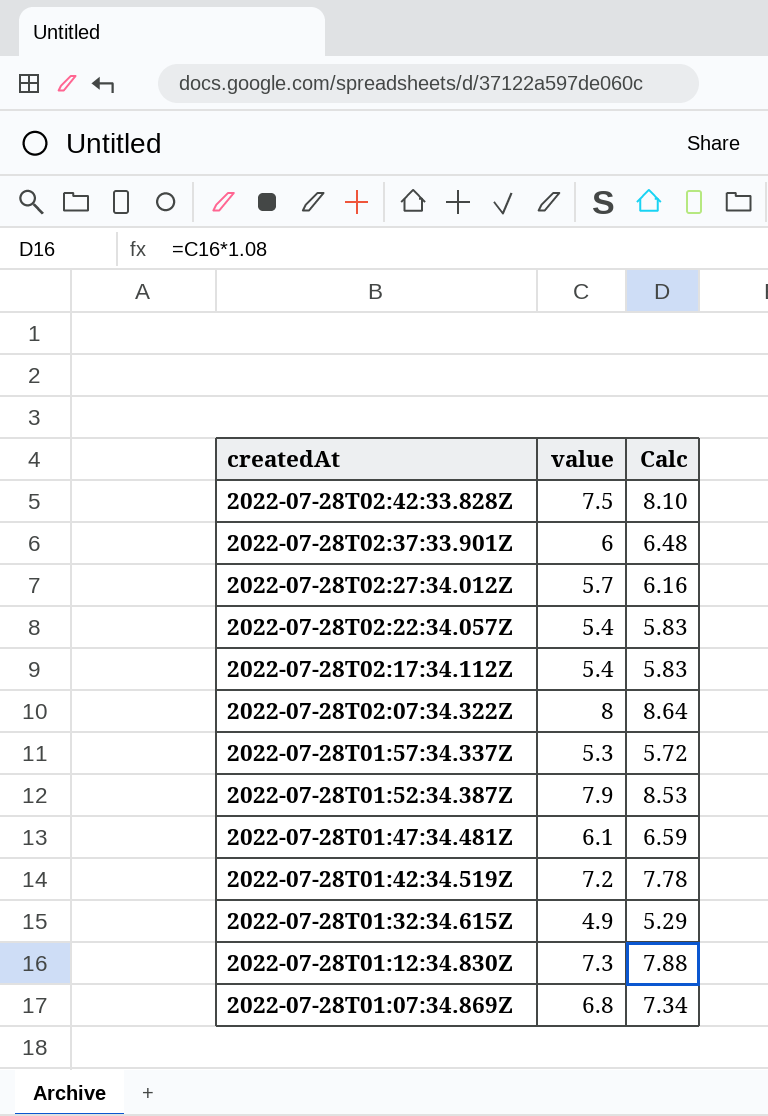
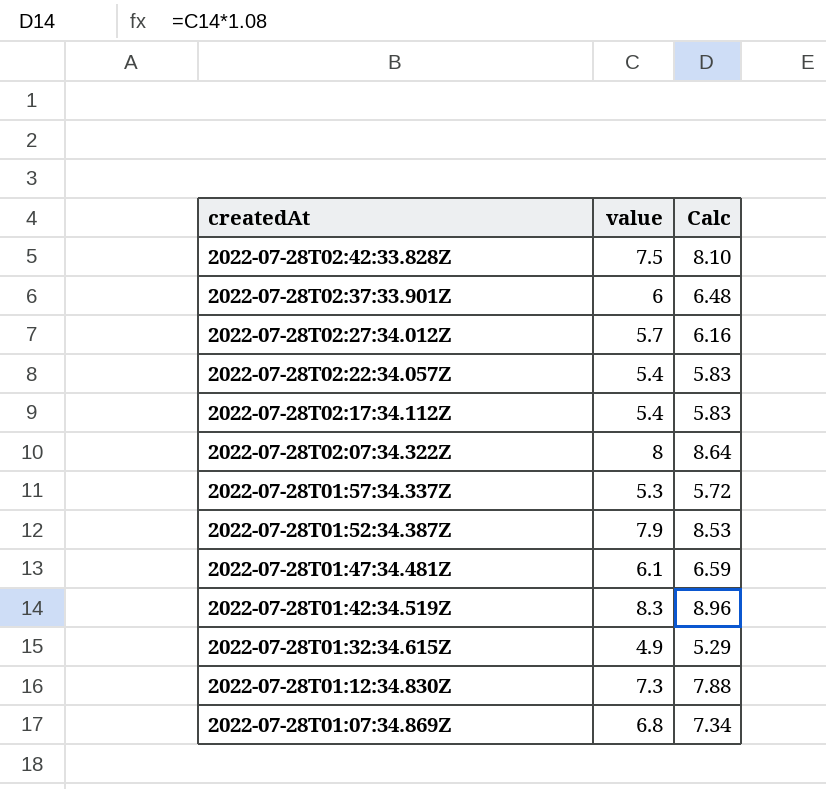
2022-07-28T01:42:34.519Z | value: 7.2 -> 8.3
2022-07-28T01:42:34.519Z | Calc: 7.78 -> 8.96

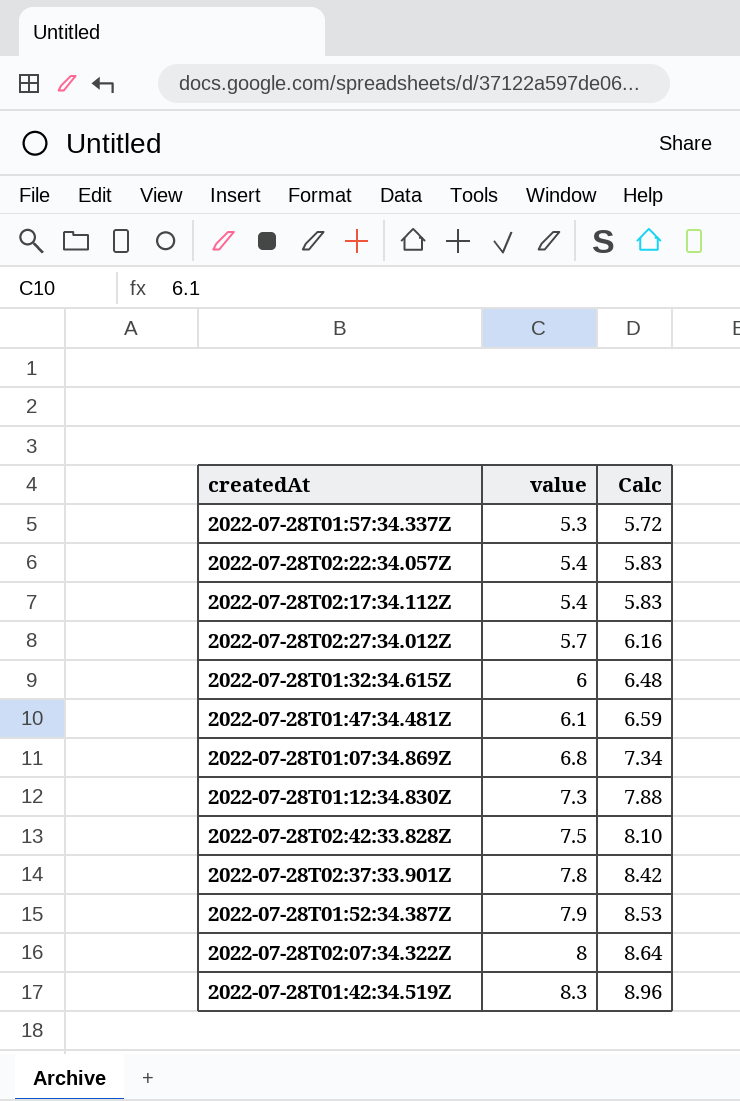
row order: createdAt descending -> value ascending
2022-07-28T01:32:34.615Z | value: 4.9 -> 6
2022-07-28T01:32:34.615Z | Calc: 5.29 -> 6.48
2022-07-28T02:37:33.901Z | value: 6 -> 7.8
2022-07-28T02:37:33.901Z | Calc: 6.48 -> 8.42

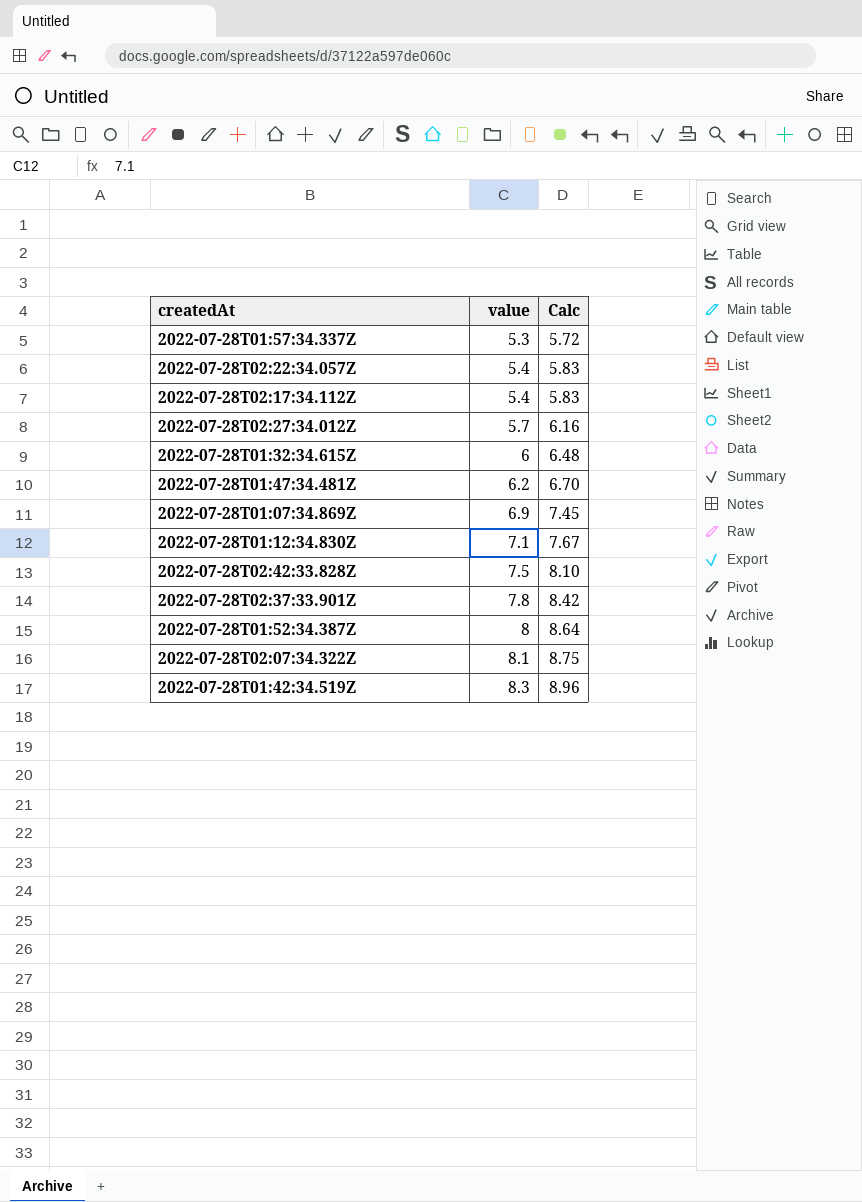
2022-07-28T01:47:34.481Z | value: 6.1 -> 6.2
2022-07-28T01:47:34.481Z | Calc: 6.59 -> 6.70
2022-07-28T01:07:34.869Z | value: 6.8 -> 6.9
2022-07-28T01:07:34.869Z | Calc: 7.34 -> 7.45
2022-07-28T01:12:34.830Z | value: 7.3 -> 7.1
2022-07-28T01:12:34.830Z | Calc: 7.88 -> 7.67
2022-07-28T01:52:34.387Z | value: 7.9 -> 8
2022-07-28T01:52:34.387Z | Calc: 8.53 -> 8.64
2022-07-28T02:07:34.322Z | value: 8 -> 8.1
2022-07-28T02:07:34.322Z | Calc: 8.64 -> 8.75

